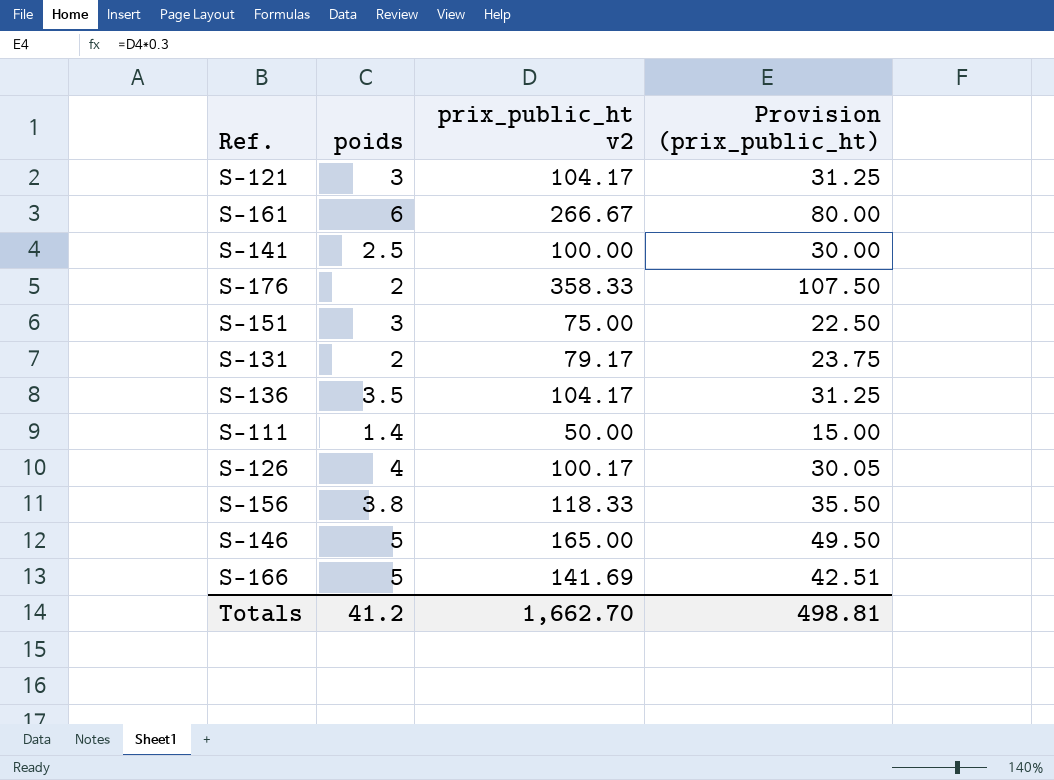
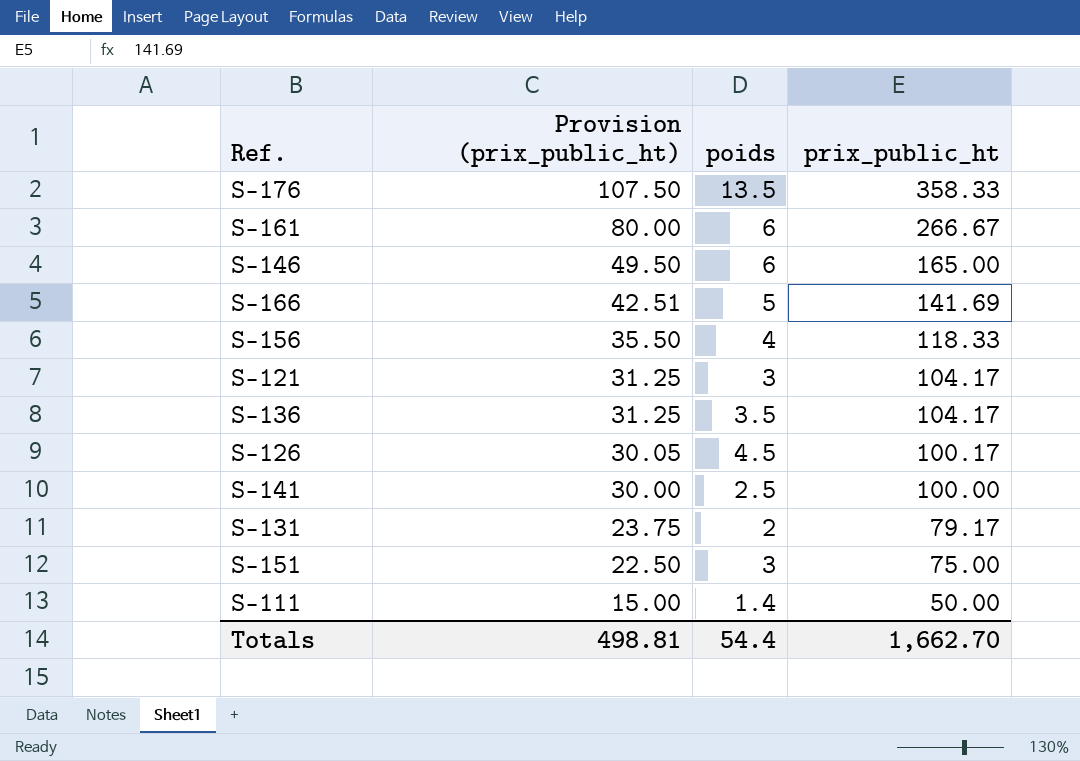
row order: none -> Provision (prix_public_ht) descending
column Provision (prix_public_ht) | position: 4 -> 2
column name: prix_public_ht v2 -> prix_public_ht
S-176 | poids: 2 -> 13.5
S-146 | poids: 5 -> 6
S-156 | poids: 3.8 -> 4
S-126 | poids: 4 -> 4.5
Totals | poids: 41.2 -> 54.4

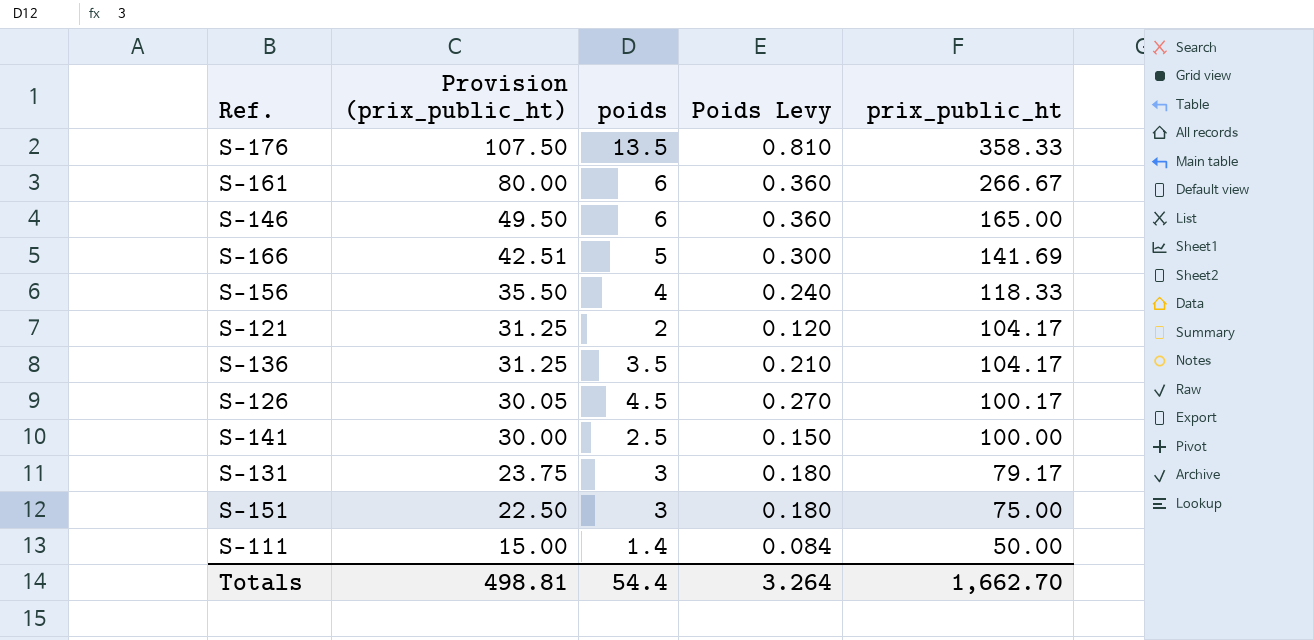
column Poids Levy | formula: none -> [poids] * 0.06
S-121 | poids: 3 -> 2
S-131 | poids: 2 -> 3

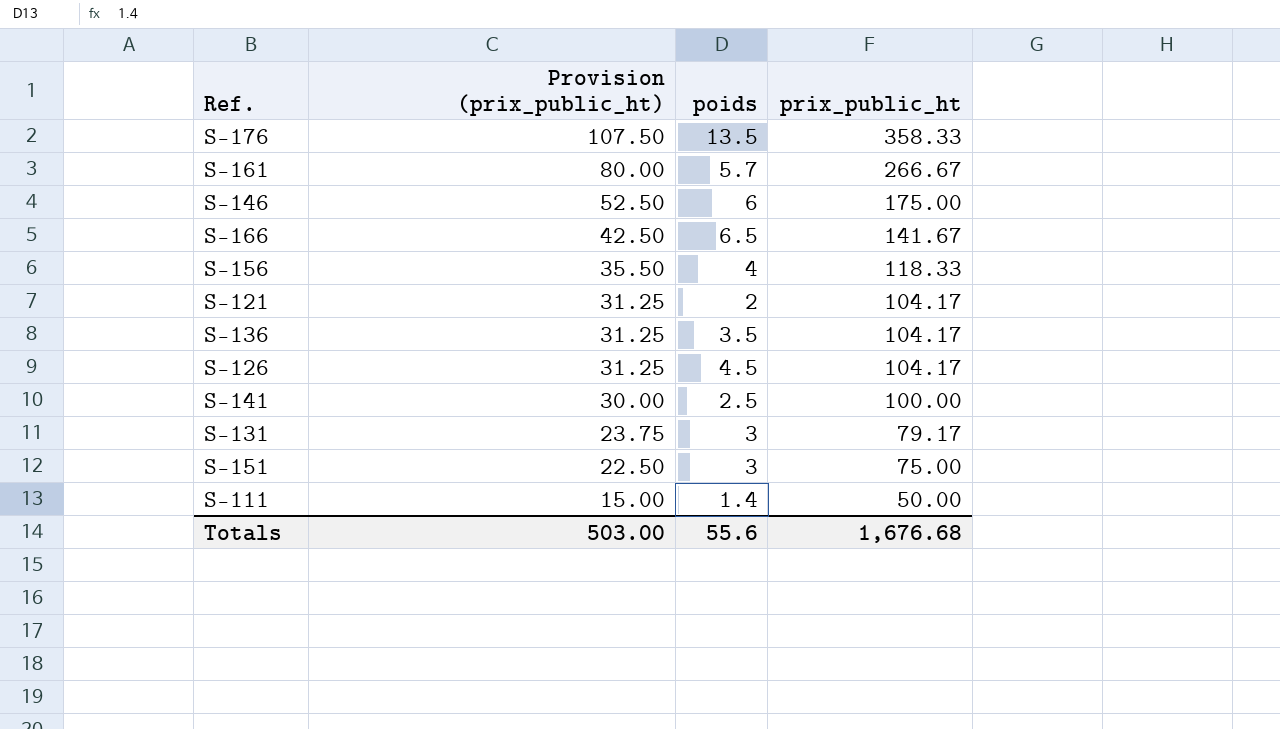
column Poids Levy | formula: [poids] * 0.06 -> none
S-161 | poids: 6 -> 5.7
S-146 | Provision (prix_public_ht): 49.50 -> 52.50
S-146 | prix_public_ht: 165.00 -> 175.00
S-166 | Provision (prix_public_ht): 42.51 -> 42.50
S-166 | poids: 5 -> 6.5
S-166 | prix_public_ht: 141.69 -> 141.67
S-126 | Provision (prix_public_ht): 30.05 -> 31.25
S-126 | prix_public_ht: 100.17 -> 104.17
Totals | Provision (prix_public_ht): 498.81 -> 503.00
Totals | poids: 54.4 -> 55.6
Totals | prix_public_ht: 1,662.70 -> 1,676.68

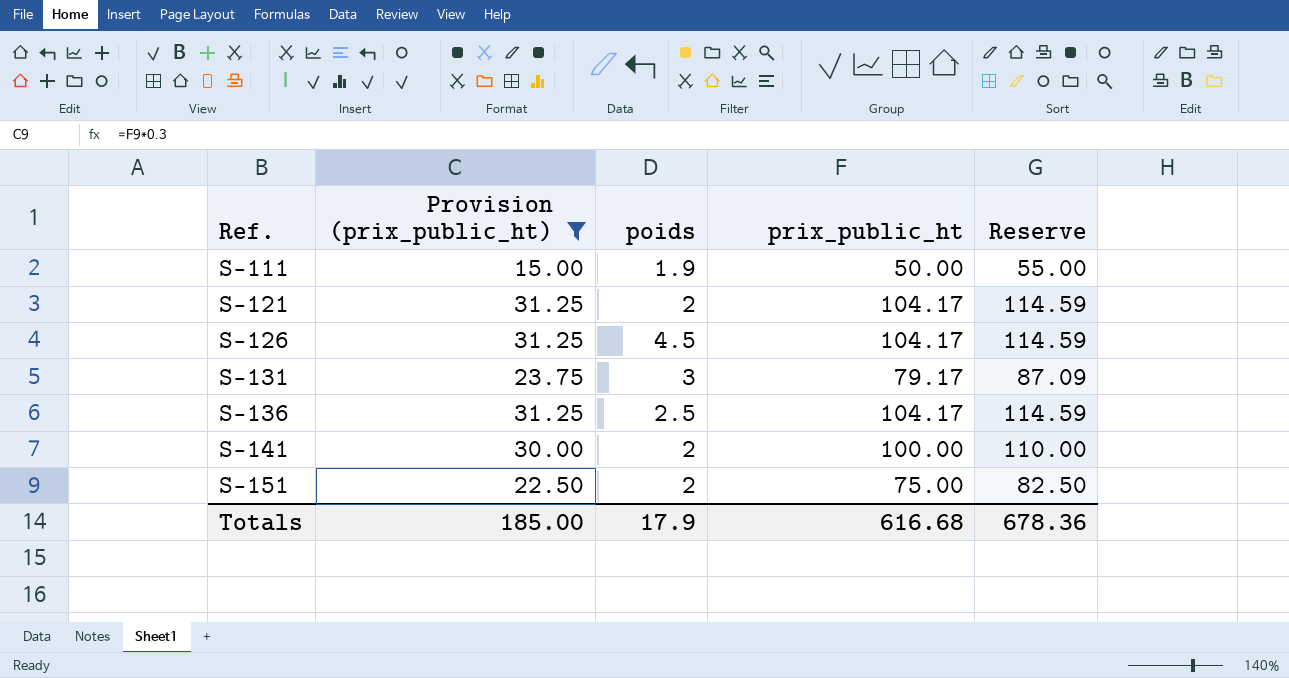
filter: none -> Provision (prix_public_ht) <= 31.25
row order: Provision (prix_public_ht) descending -> Ref. ascending
column Reserve | formula: none -> [prix_public_ht] * 1.1
S-111 | poids: 1.4 -> 1.9
S-136 | poids: 3.5 -> 2.5
S-141 | poids: 2.5 -> 2
S-151 | poids: 3 -> 2
Totals | Provision (prix_public_ht): 503.00 -> 185.00
Totals | poids: 55.6 -> 17.9
Totals | prix_public_ht: 1,676.68 -> 616.68

